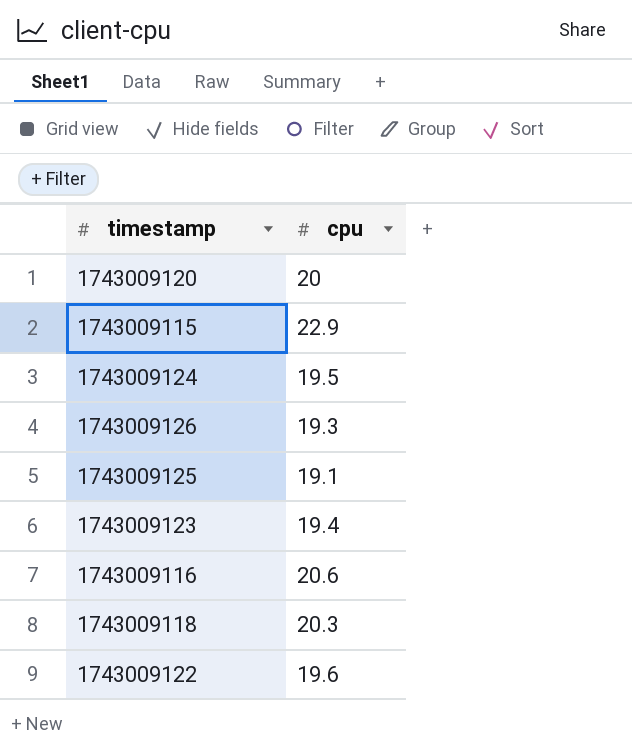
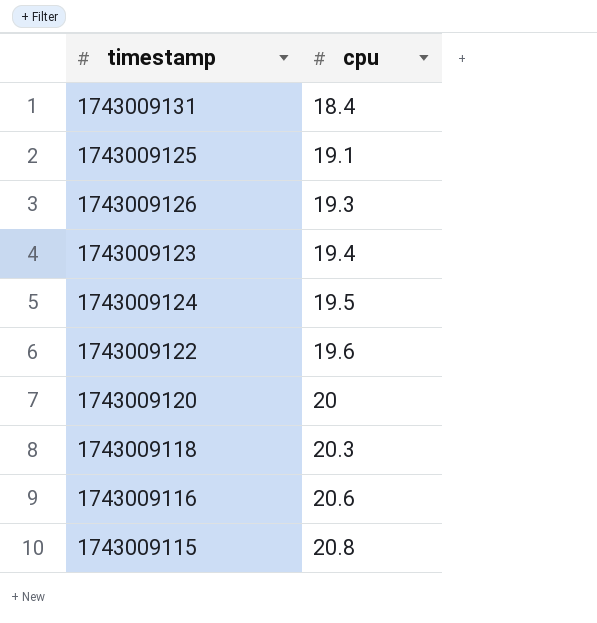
row order: none -> cpu ascending
row 1743009131: none -> 18.4
1743009115 | cpu: 22.9 -> 20.8

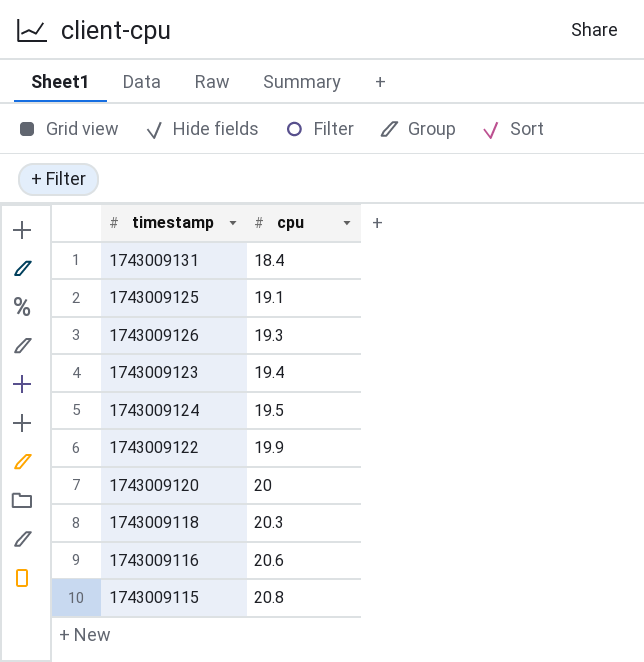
1743009122 | cpu: 19.6 -> 19.9

